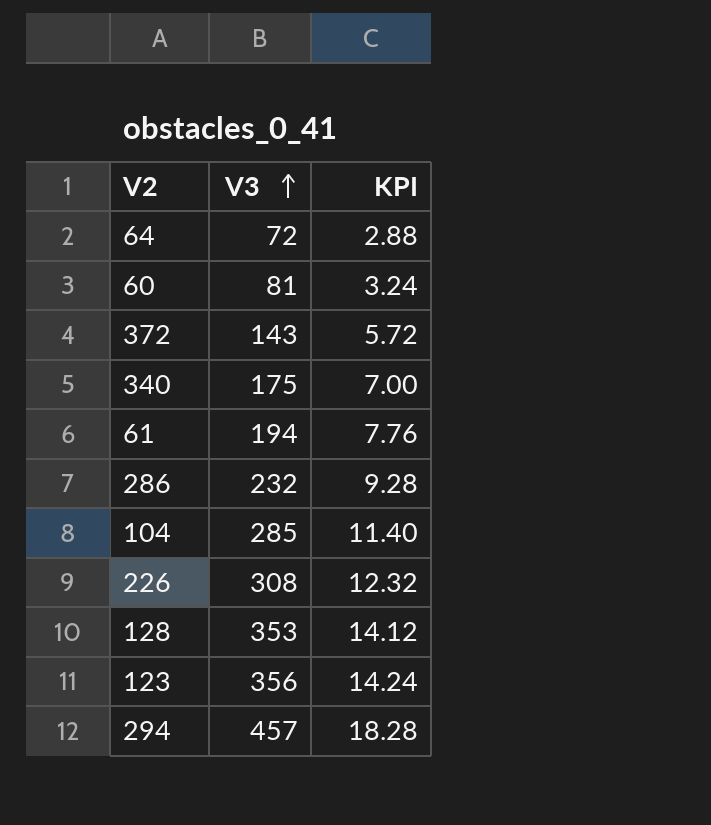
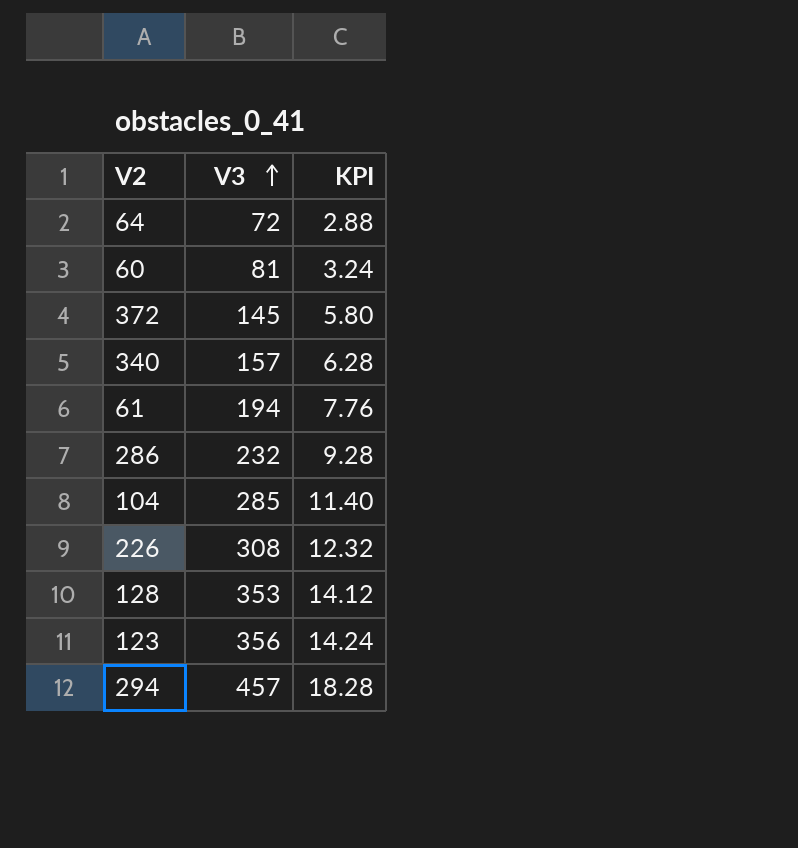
372 | V3: 143 -> 145
372 | KPI: 5.72 -> 5.80
340 | V3: 175 -> 157
340 | KPI: 7.00 -> 6.28

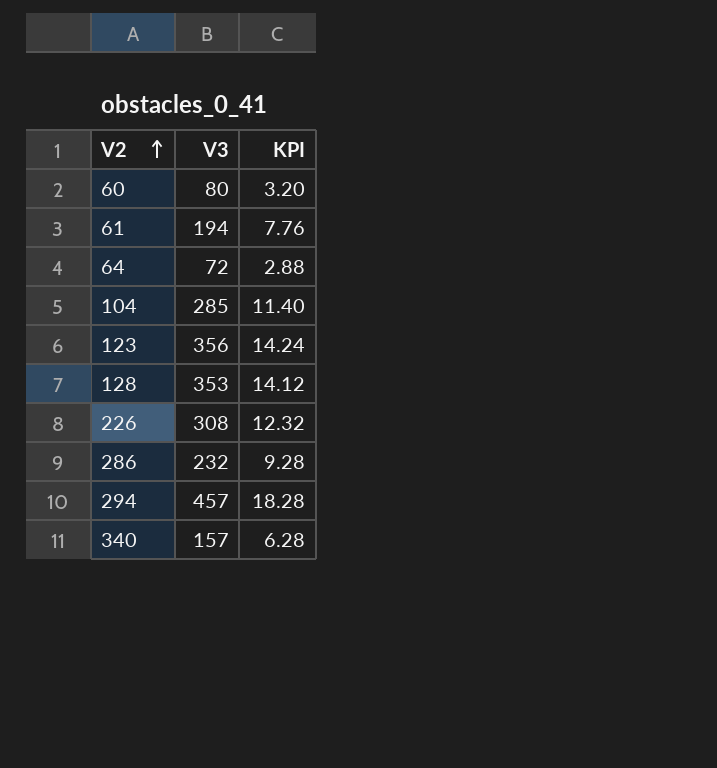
row order: V3 ascending -> V2 ascending
row 372: 145 | 5.80 -> none
60 | V3: 81 -> 80
60 | KPI: 3.24 -> 3.20

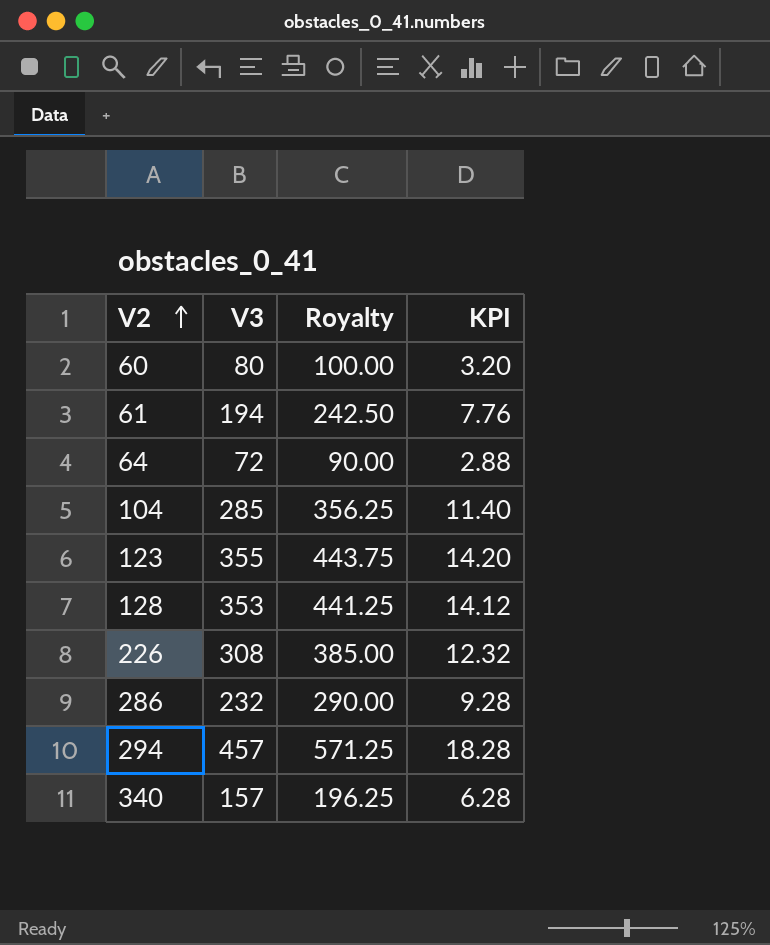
column Royalty | formula: none -> [V3] * 1.25
123 | V3: 356 -> 355
123 | KPI: 14.24 -> 14.20

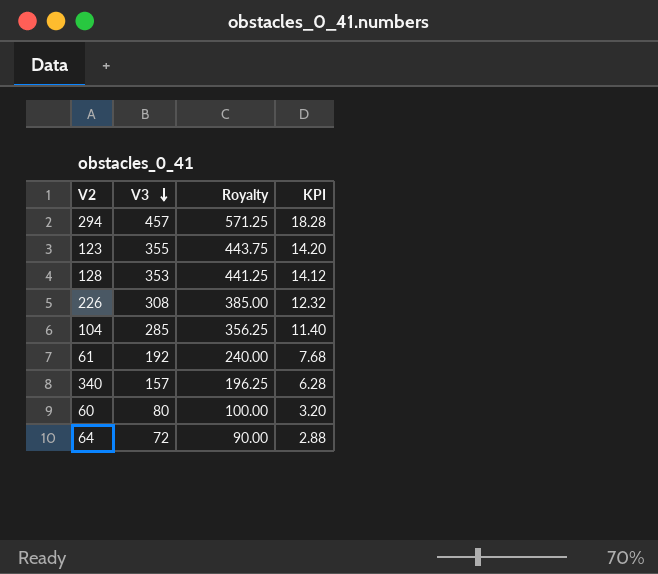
row order: V2 ascending -> V3 descending
row 286: 232 | 290.00 | 9.28 -> none
61 | V3: 194 -> 192
61 | Royalty: 242.50 -> 240.00
61 | KPI: 7.76 -> 7.68

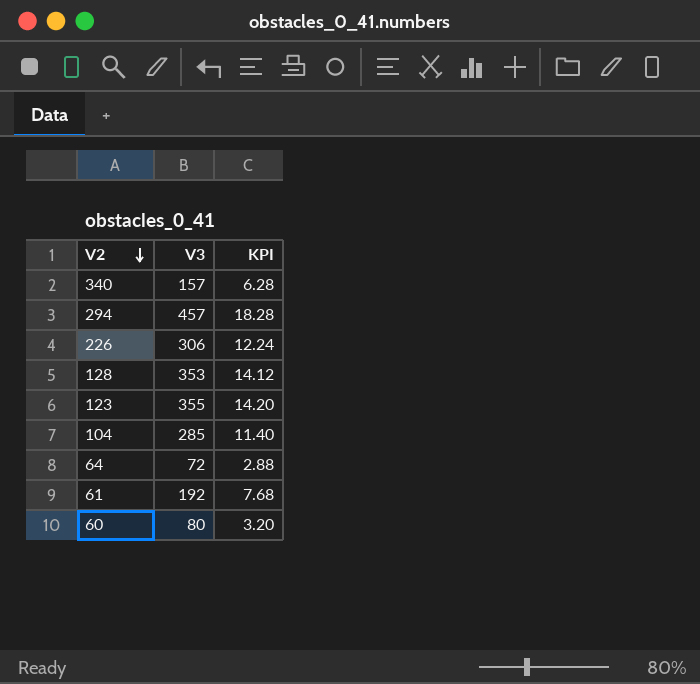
row order: V3 descending -> V2 descending
column Royalty | formula: [V3] * 1.25 -> none
226 | V3: 308 -> 306
226 | KPI: 12.32 -> 12.24

